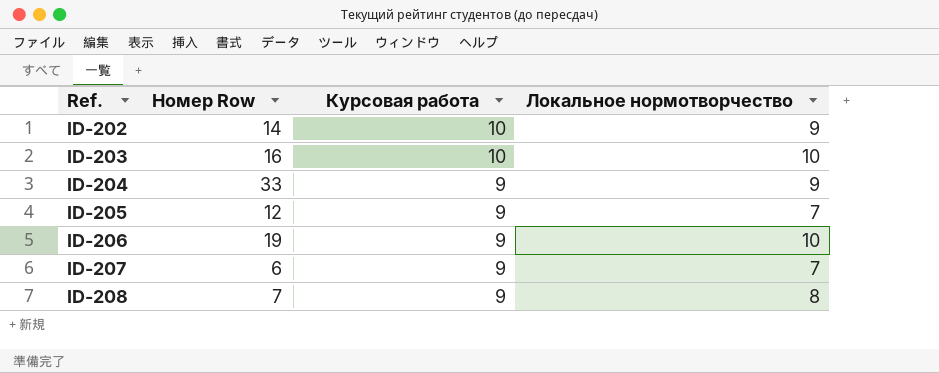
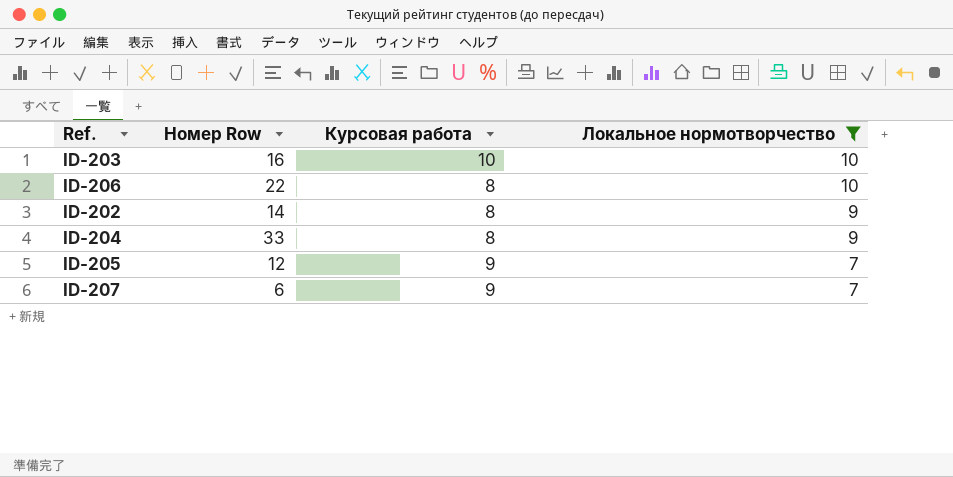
filter: none -> Локальное нормотворчество != 8
row order: Ref. ascending -> Локальное нормотворчество descending
ID-206 | Номер Row: 19 -> 22
ID-206 | Курсовая работа: 9 -> 8
ID-202 | Курсовая работа: 10 -> 8
ID-204 | Курсовая работа: 9 -> 8

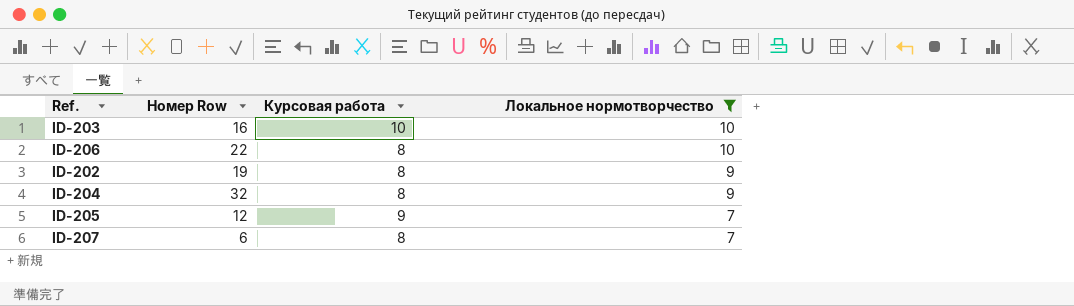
ID-202 | Номер Row: 14 -> 19
ID-204 | Номер Row: 33 -> 32
ID-207 | Курсовая работа: 9 -> 8

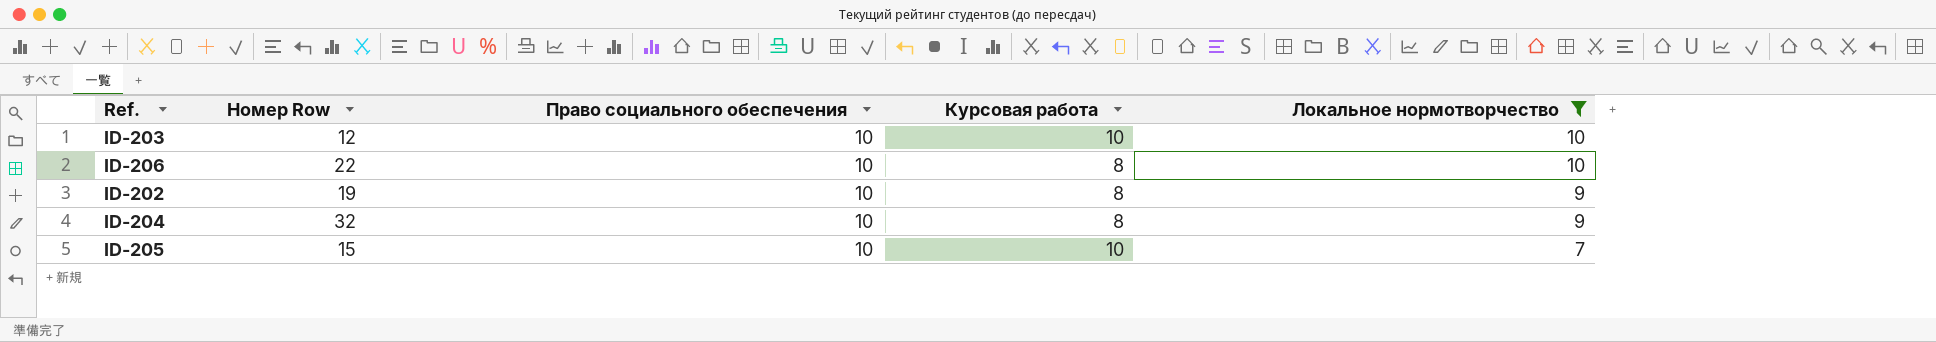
column Право социального обеспечения | position: none -> 3
row ID-207: 6 | 8 | 7 -> none
ID-203 | Номер Row: 16 -> 12
ID-205 | Номер Row: 12 -> 15
ID-205 | Курсовая работа: 9 -> 10

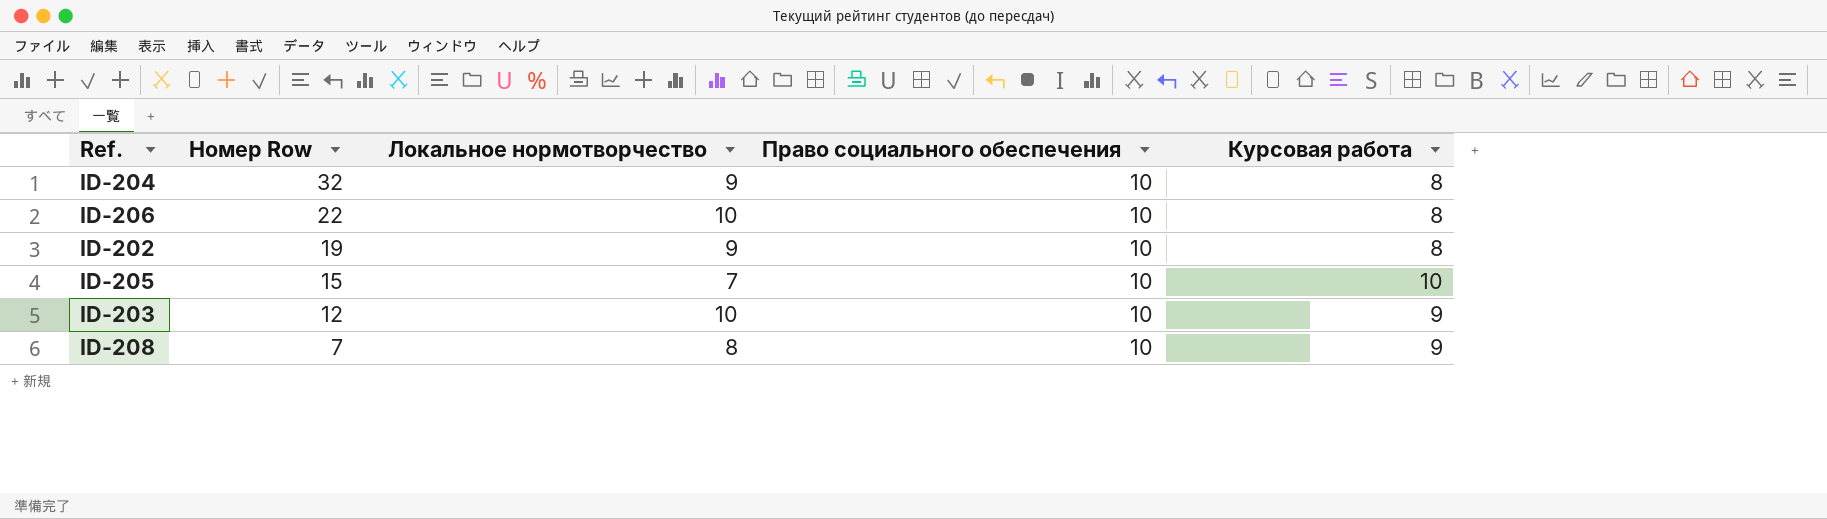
filter: Локальное нормотворчество != 8 -> none
row order: Локальное нормотворчество descending -> Номер Row descending
column Локальное нормотворчество | position: 5 -> 3
ID-203 | Курсовая работа: 10 -> 9

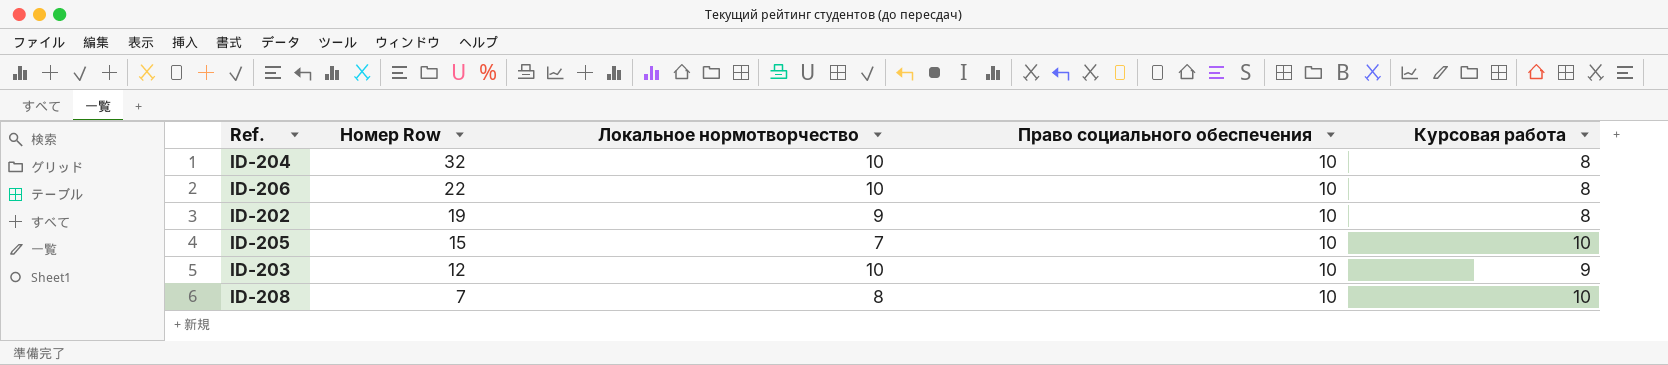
ID-204 | Локальное нормотворчество: 9 -> 10
ID-208 | Курсовая работа: 9 -> 10

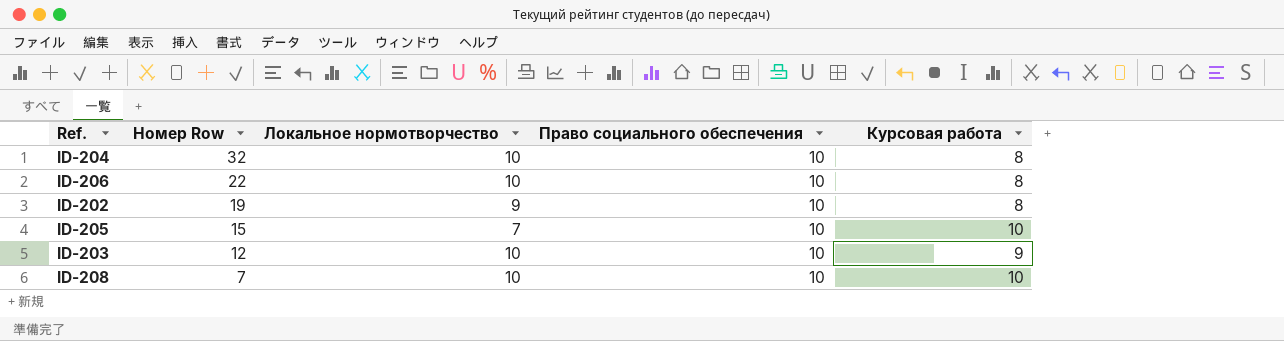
ID-208 | Локальное нормотворчество: 8 -> 10

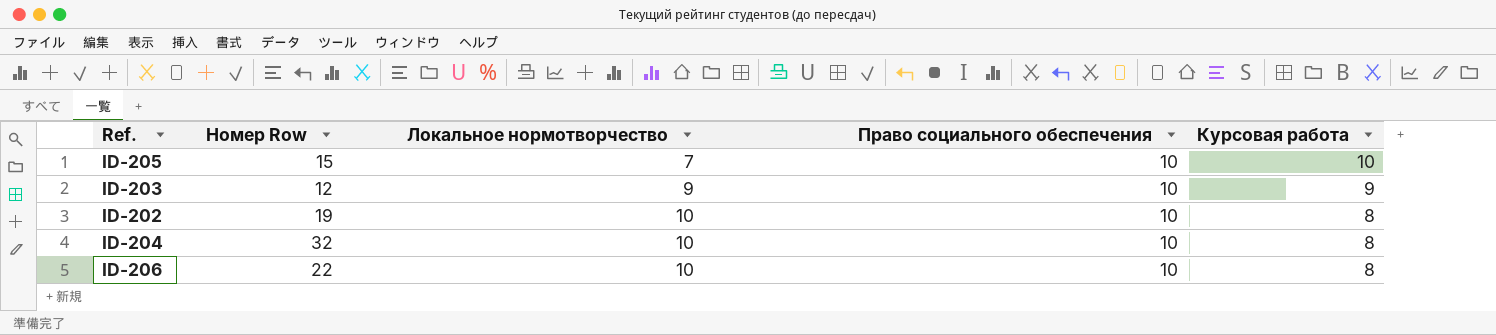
row order: Номер Row descending -> Локальное нормотворчество ascending
row ID-208: 7 | 10 | 10 | 10 -> none
ID-203 | Локальное нормотворчество: 10 -> 9
ID-202 | Локальное нормотворчество: 9 -> 10

